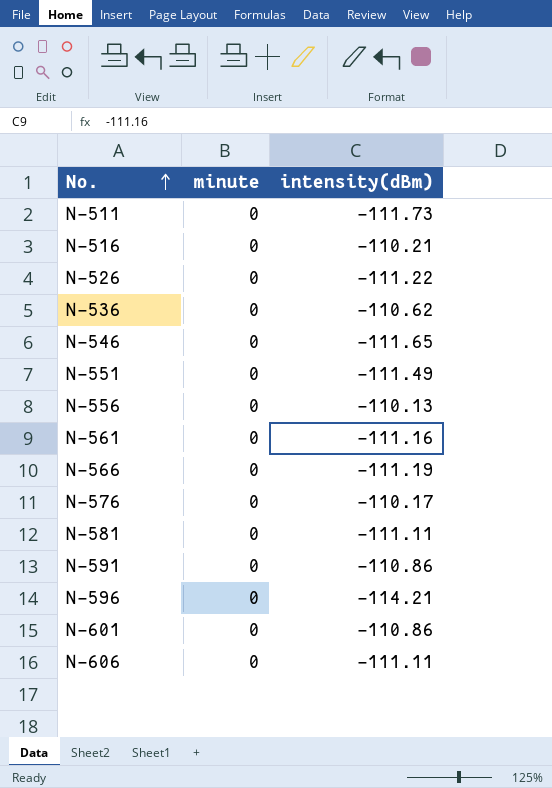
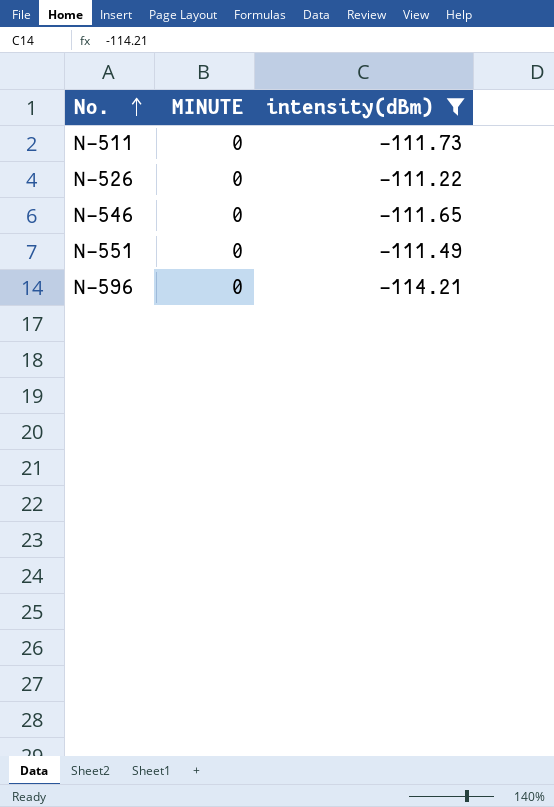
filter: none -> intensity(dBm) <= -111.22
column name: minute -> MINUTE

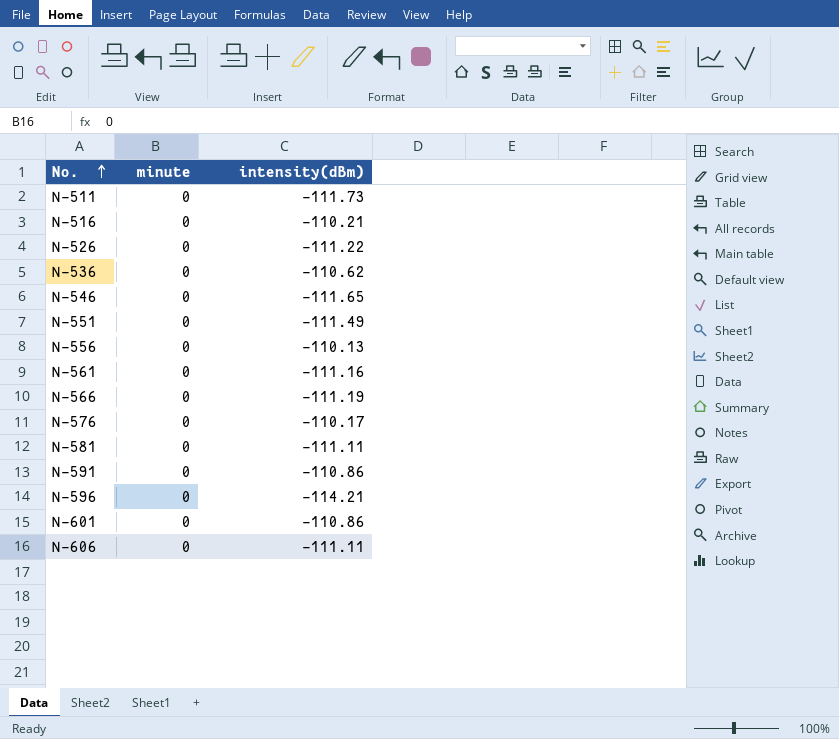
filter: intensity(dBm) <= -111.22 -> none
column name: MINUTE -> minute

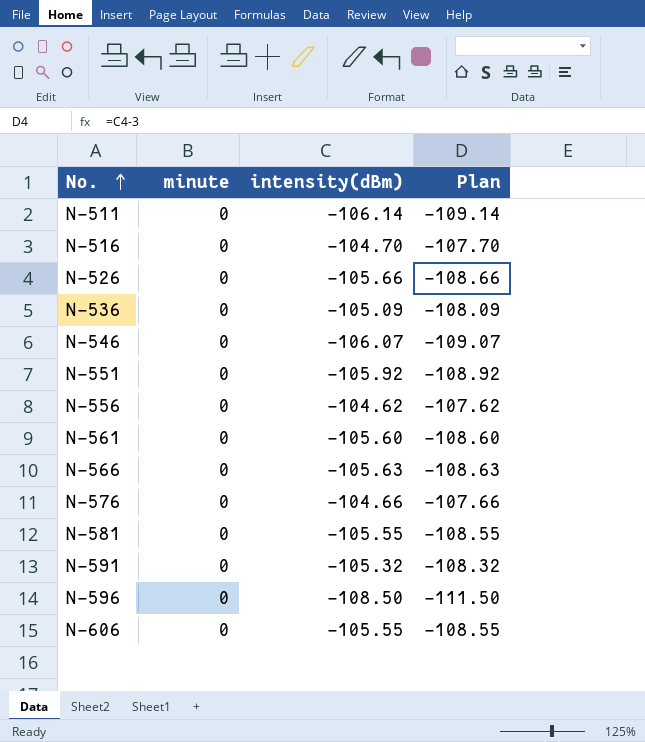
column Plan | formula: none -> [intensity(dBm)] - 3
row N-601: 0 | -110.86 -> none
N-511 | intensity(dBm): -111.73 -> -106.14
N-516 | intensity(dBm): -110.21 -> -104.70
N-526 | intensity(dBm): -111.22 -> -105.66
N-536 | intensity(dBm): -110.62 -> -105.09
N-546 | intensity(dBm): -111.65 -> -106.07
N-551 | intensity(dBm): -111.49 -> -105.92
N-556 | intensity(dBm): -110.13 -> -104.62
N-561 | intensity(dBm): -111.16 -> -105.60
N-566 | intensity(dBm): -111.19 -> -105.63
N-576 | intensity(dBm): -110.17 -> -104.66
N-581 | intensity(dBm): -111.11 -> -105.55
N-591 | intensity(dBm): -110.86 -> -105.32
N-596 | intensity(dBm): -114.21 -> -108.50
N-606 | intensity(dBm): -111.11 -> -105.55

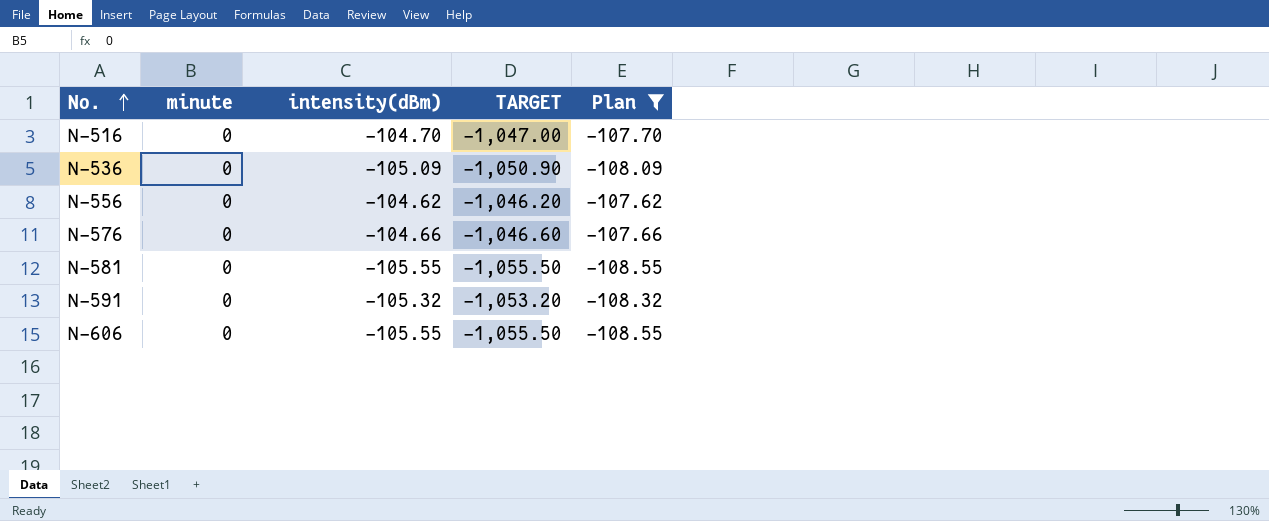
filter: none -> Plan >= -108.55
column TARGET | formula: none -> [intensity(dBm)] * 10

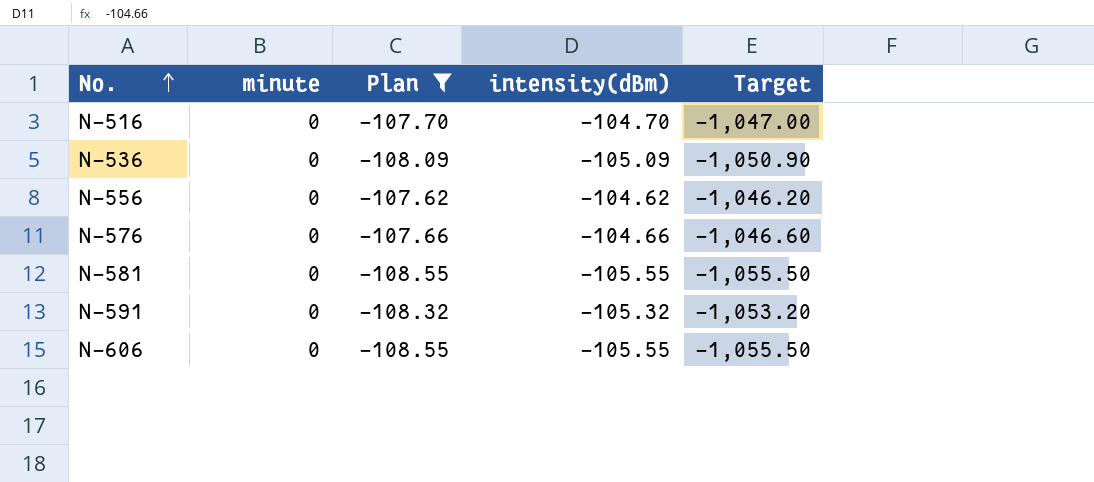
column Plan | position: 5 -> 3
column name: TARGET -> Target

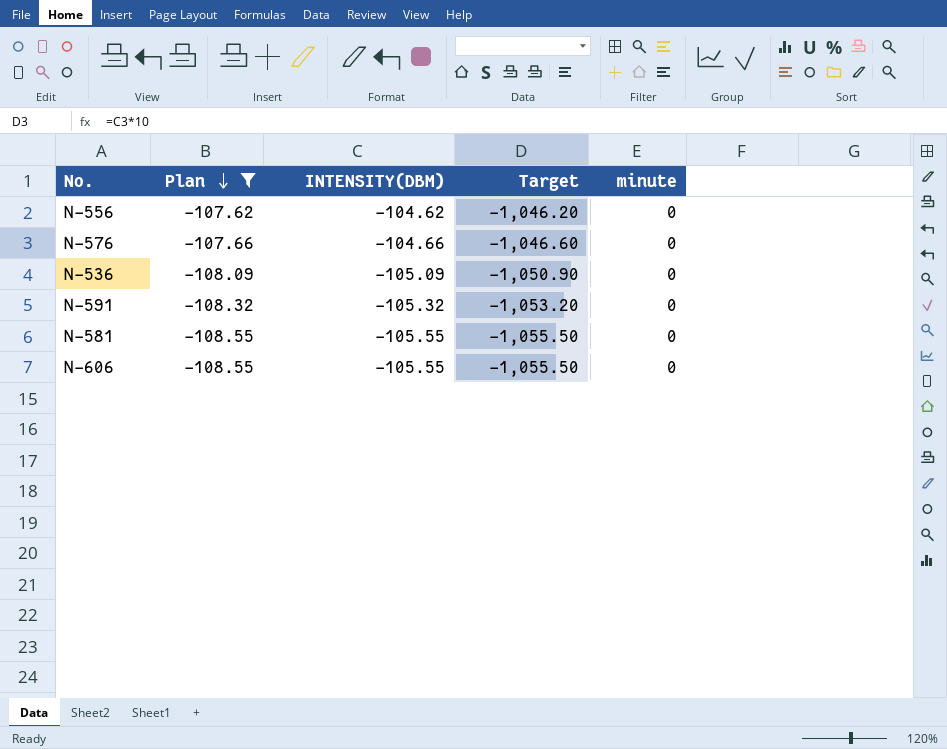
row order: No. ascending -> Plan descending
column name: intensity(dBm) -> INTENSITY(DBM)
column minute | position: 2 -> 5
row N-516: 0 | -107.70 | -104.70 | -1,047.00 -> none

